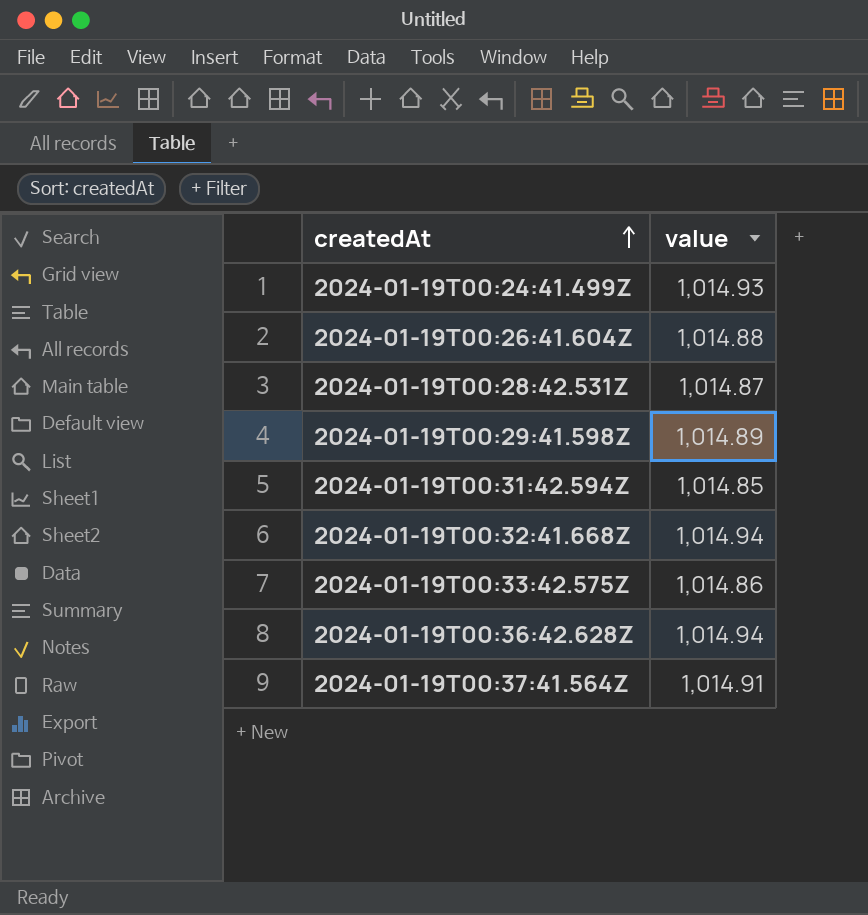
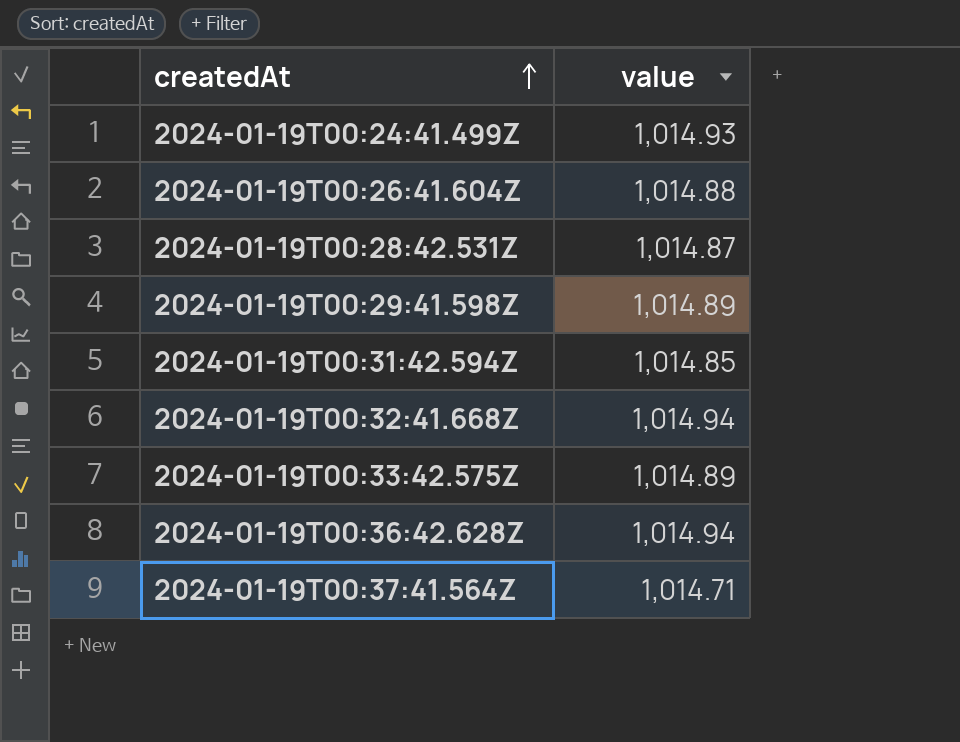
2024-01-19T00:33:42.575Z | value: 1,014.86 -> 1,014.89
2024-01-19T00:37:41.564Z | value: 1,014.91 -> 1,014.71

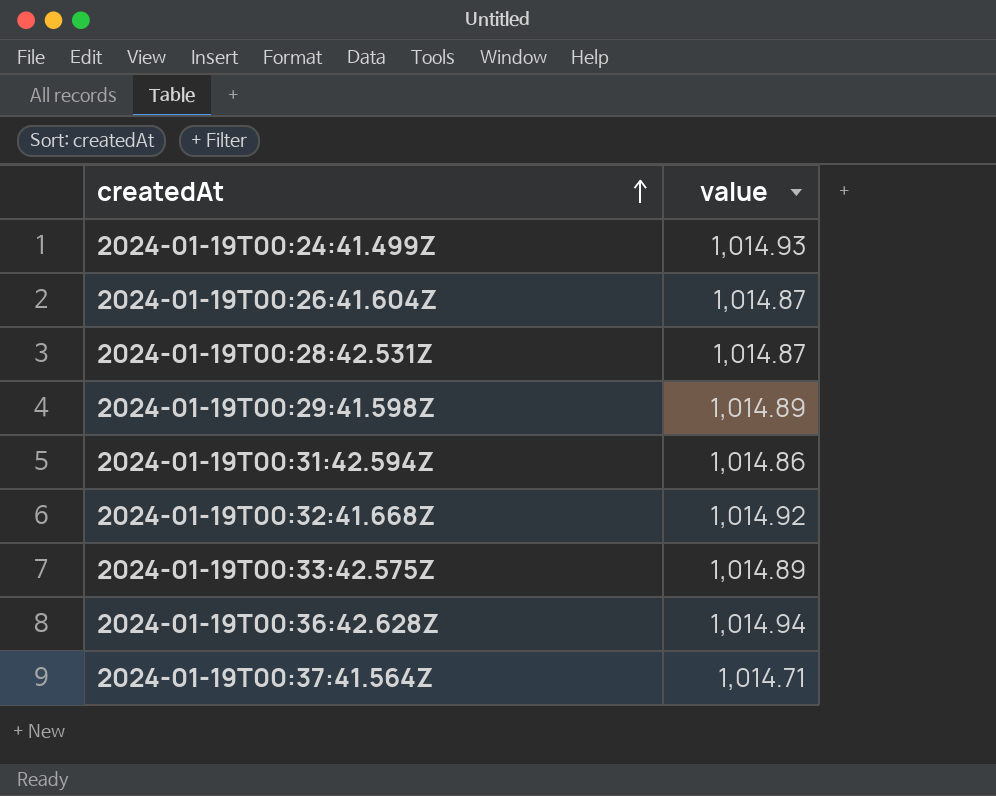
2024-01-19T00:26:41.604Z | value: 1,014.88 -> 1,014.87
2024-01-19T00:31:42.594Z | value: 1,014.85 -> 1,014.86
2024-01-19T00:32:41.668Z | value: 1,014.94 -> 1,014.92

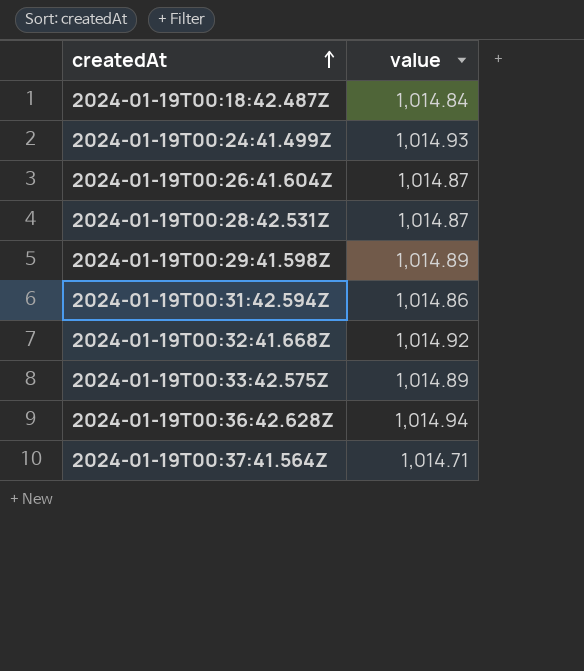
row 2024-01-19T00:18:42.487Z: none -> 1,014.84

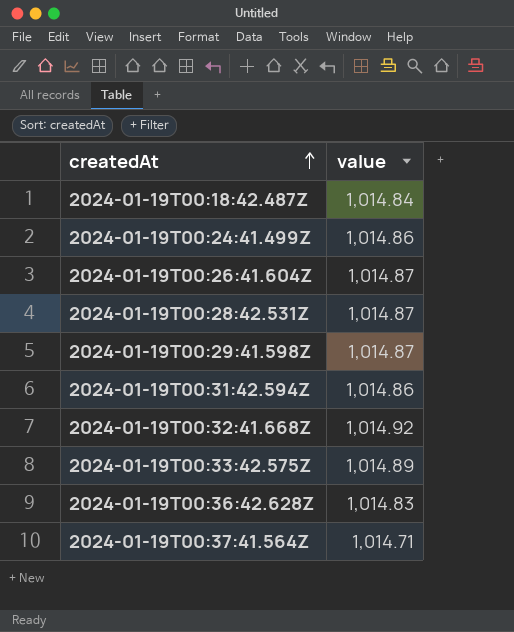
2024-01-19T00:24:41.499Z | value: 1,014.93 -> 1,014.86
2024-01-19T00:29:41.598Z | value: 1,014.89 -> 1,014.87
2024-01-19T00:36:42.628Z | value: 1,014.94 -> 1,014.83

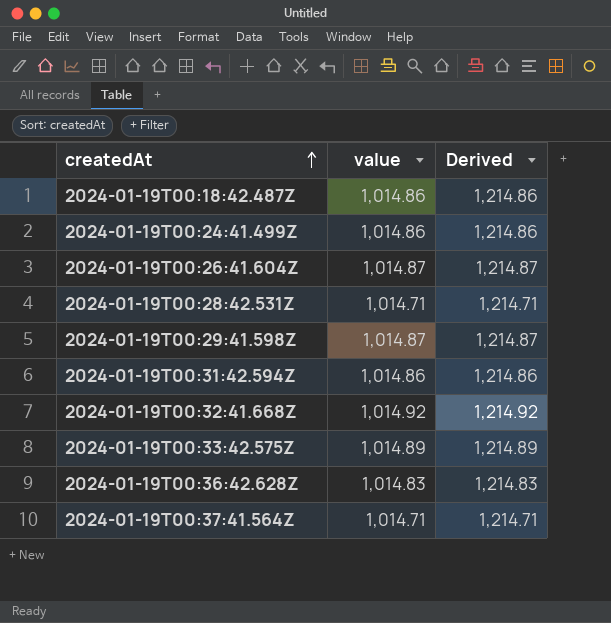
column Derived | formula: none -> [value] + 200
2024-01-19T00:18:42.487Z | value: 1,014.84 -> 1,014.86
2024-01-19T00:28:42.531Z | value: 1,014.87 -> 1,014.71

